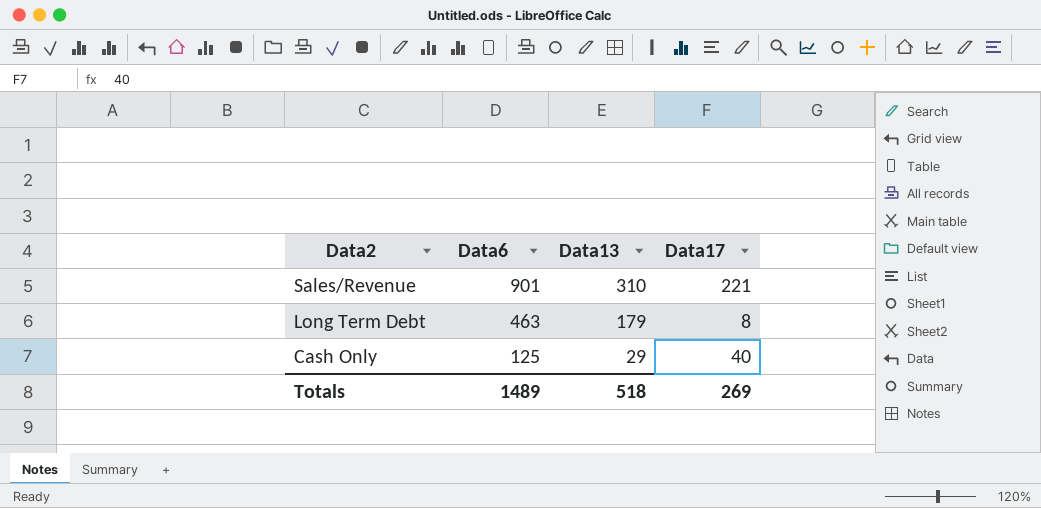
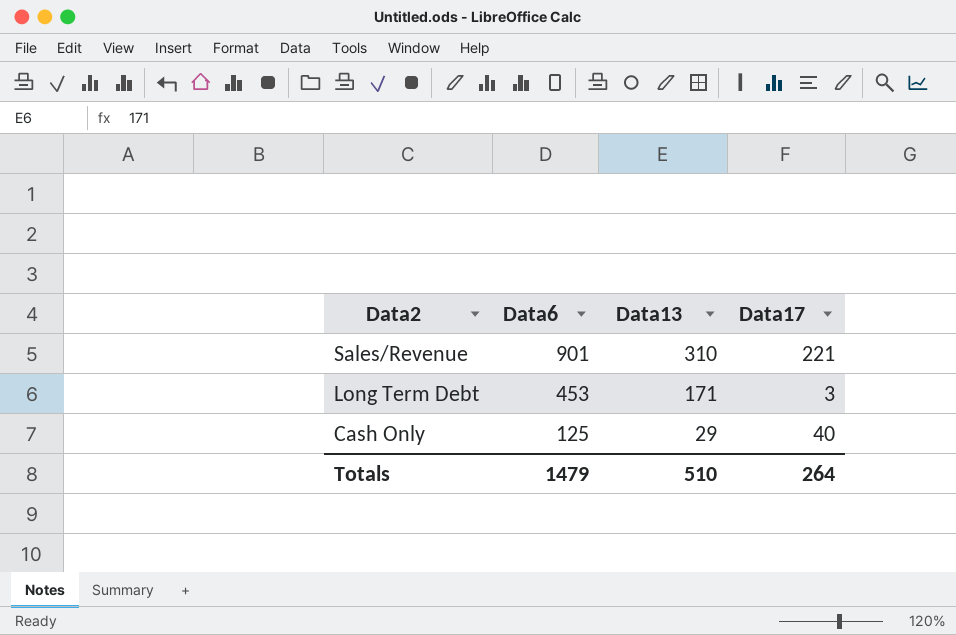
Long Term Debt | Data6: 463 -> 453
Long Term Debt | Data13: 179 -> 171
Long Term Debt | Data17: 8 -> 3
Totals | Data6: 1489 -> 1479
Totals | Data13: 518 -> 510
Totals | Data17: 269 -> 264

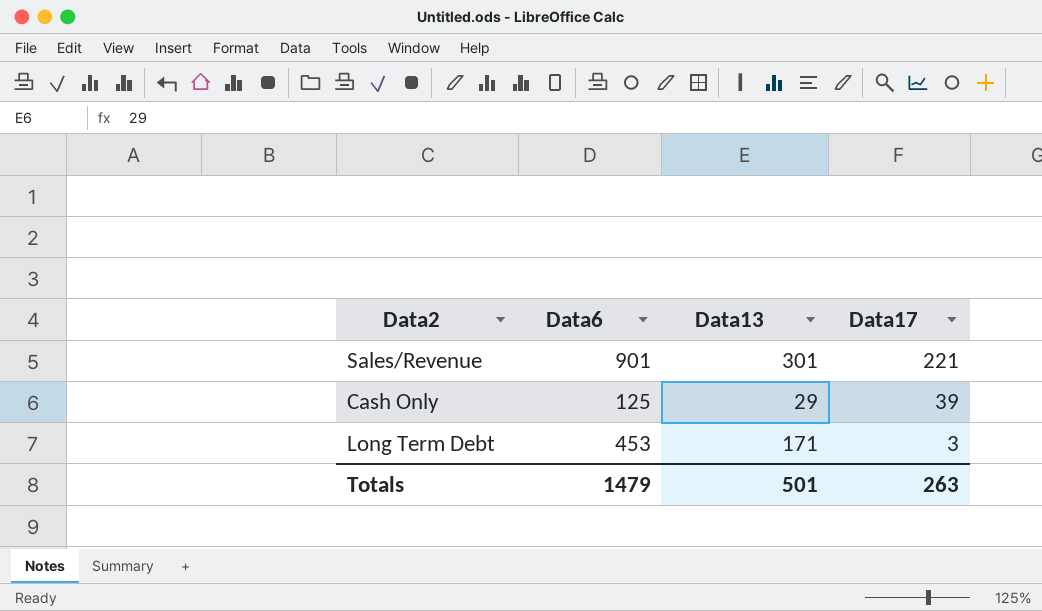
row order: Data2 descending -> Data17 descending
Sales/Revenue | Data13: 310 -> 301
Cash Only | Data17: 40 -> 39
Totals | Data13: 510 -> 501
Totals | Data17: 264 -> 263

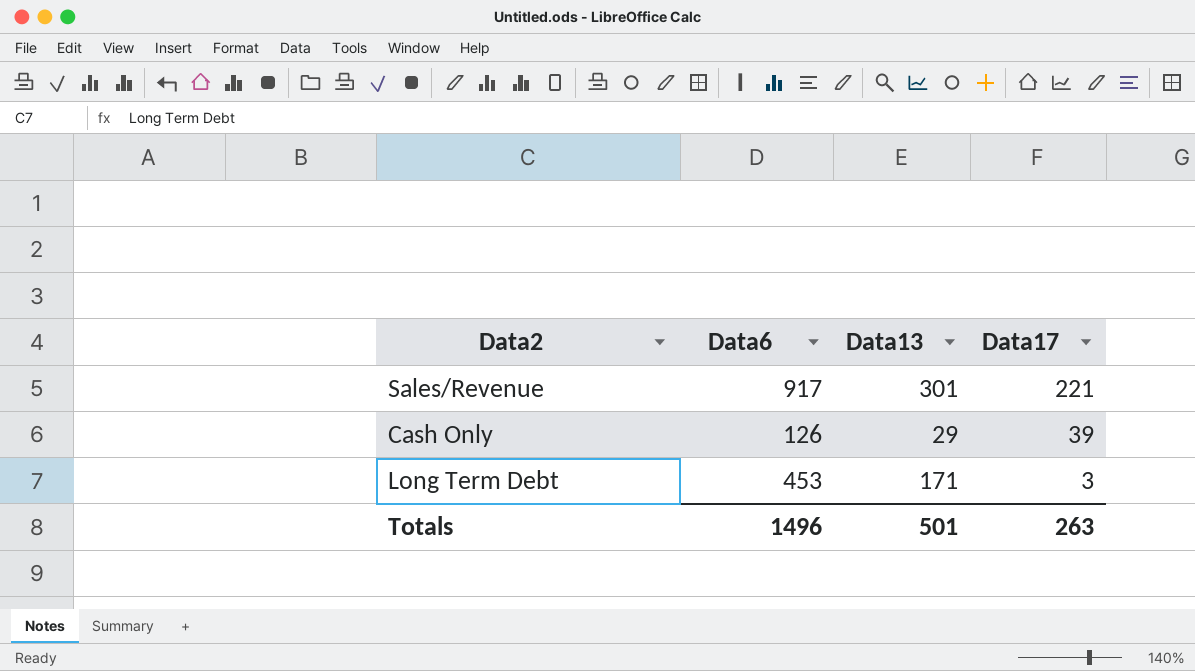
Sales/Revenue | Data6: 901 -> 917
Cash Only | Data6: 125 -> 126
Totals | Data6: 1479 -> 1496

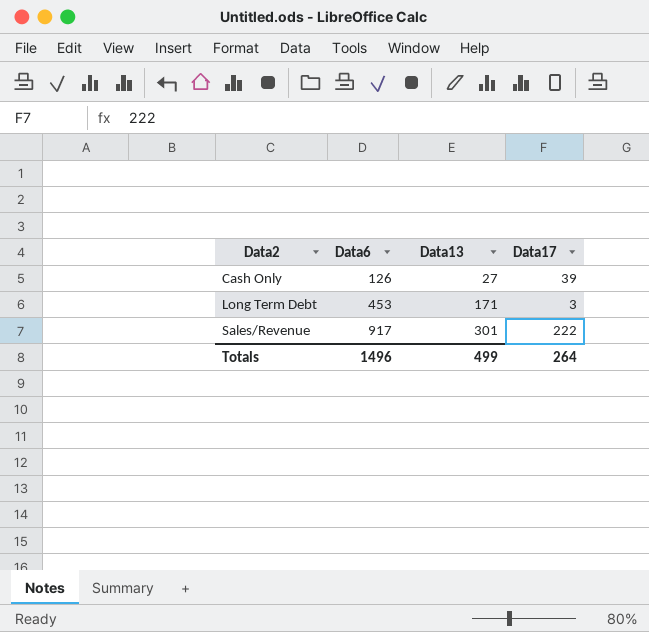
row order: Data17 descending -> Data2 ascending
Cash Only | Data13: 29 -> 27
Sales/Revenue | Data17: 221 -> 222
Totals | Data13: 501 -> 499
Totals | Data17: 263 -> 264

